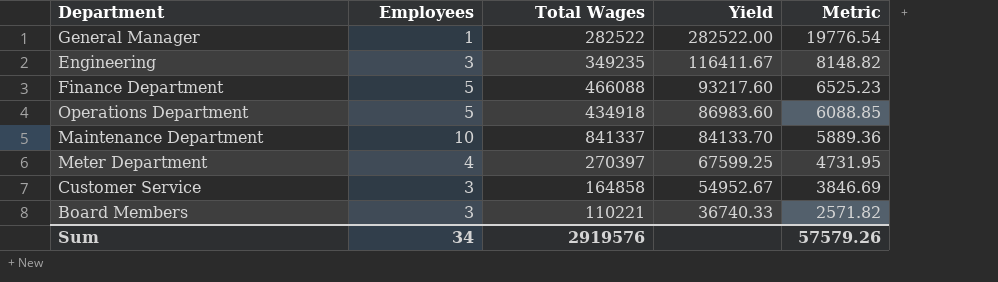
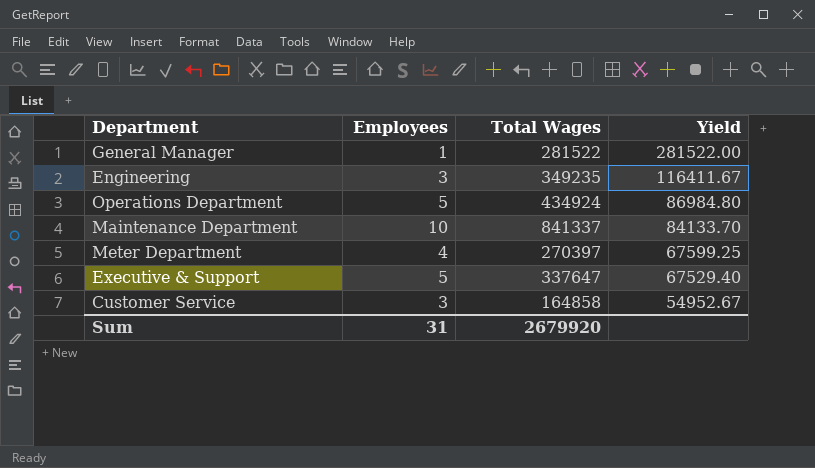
column Metric | formula: [Yield] * 0.07 -> none
row Finance Department: 5 | 466088 | 93217.60 | 6525.23 -> none
row Board Members: 3 | 110221 | 36740.33 | 2571.82 -> none
General Manager | Total Wages: 282522 -> 281522
General Manager | Yield: 282522.00 -> 281522.00
Operations Department | Total Wages: 434918 -> 434924
Operations Department | Yield: 86983.60 -> 86984.80
row Executive & Support: none -> 5 | 337647 | 67529.40
Sum | Employees: 34 -> 31
Sum | Total Wages: 2919576 -> 2679920

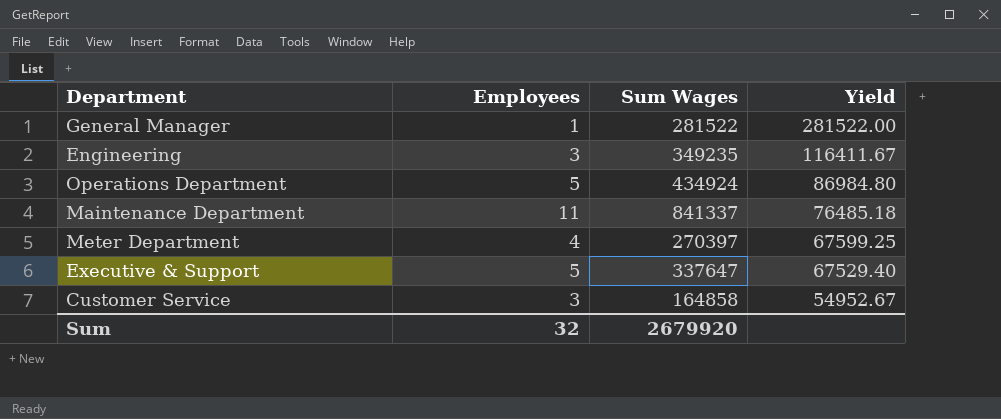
column name: Total Wages -> Sum Wages
Maintenance Department | Employees: 10 -> 11
Maintenance Department | Yield: 84133.70 -> 76485.18
Sum | Employees: 31 -> 32

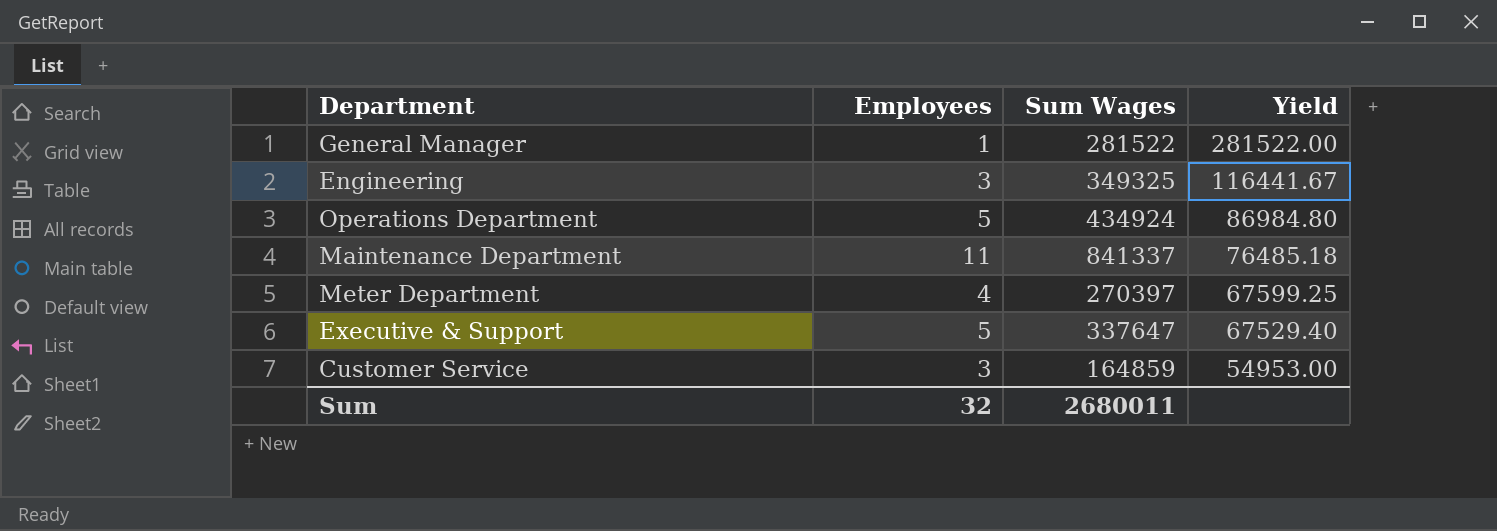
Engineering | Sum Wages: 349235 -> 349325
Engineering | Yield: 116411.67 -> 116441.67
Customer Service | Sum Wages: 164858 -> 164859
Customer Service | Yield: 54952.67 -> 54953.00
Sum | Sum Wages: 2679920 -> 2680011

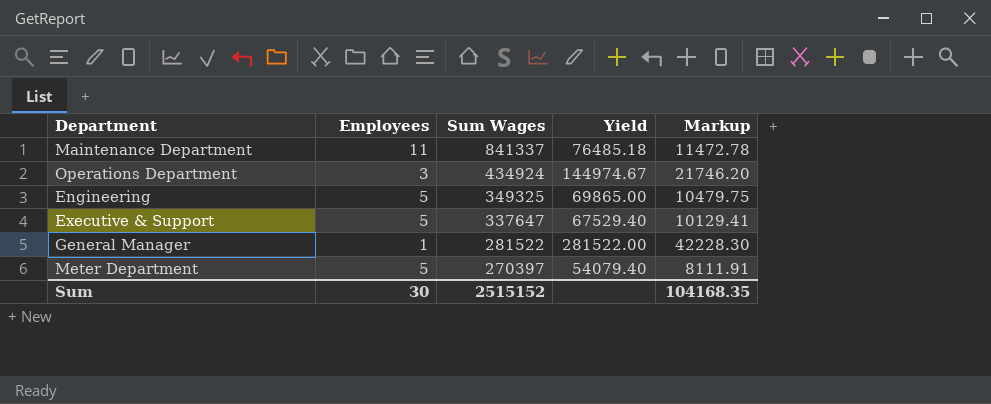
row order: Yield descending -> Sum Wages descending
column Markup | formula: none -> [Yield] * 0.15
row Customer Service: 3 | 164859 | 54953.00 -> none
Operations Department | Employees: 5 -> 3
Operations Department | Yield: 86984.80 -> 144974.67
Engineering | Employees: 3 -> 5
Engineering | Yield: 116441.67 -> 69865.00
Meter Department | Employees: 4 -> 5
Meter Department | Yield: 67599.25 -> 54079.40
Sum | Employees: 32 -> 30
Sum | Sum Wages: 2680011 -> 2515152

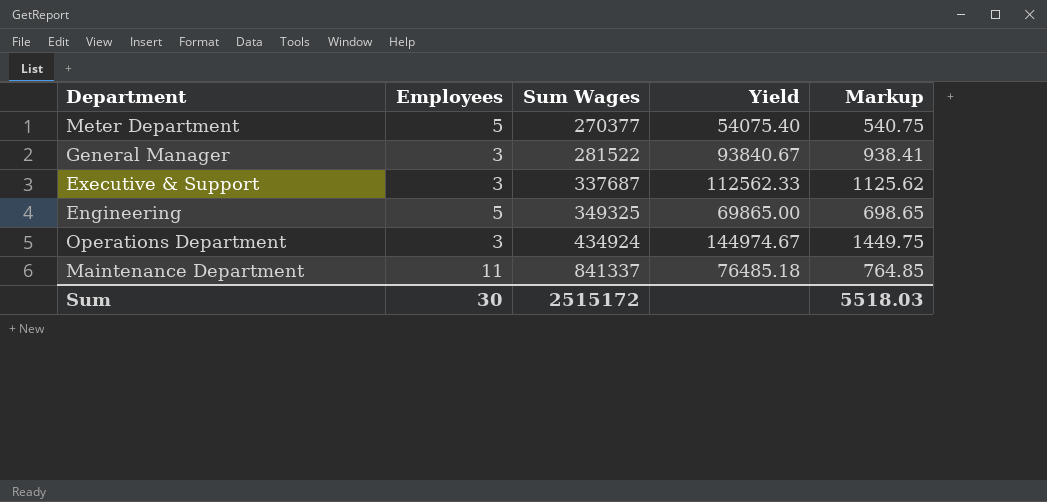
row order: Sum Wages descending -> Sum Wages ascending
column Markup | formula: [Yield] * 0.15 -> [Yield] * 0.01
Meter Department | Sum Wages: 270397 -> 270377
Meter Department | Yield: 54079.40 -> 54075.40
General Manager | Employees: 1 -> 3
General Manager | Yield: 281522.00 -> 93840.67
Executive & Support | Employees: 5 -> 3
Executive & Support | Sum Wages: 337647 -> 337687
Executive & Support | Yield: 67529.40 -> 112562.33
Sum | Sum Wages: 2515152 -> 2515172
Sum | Markup: 104168.35 -> 5518.03

